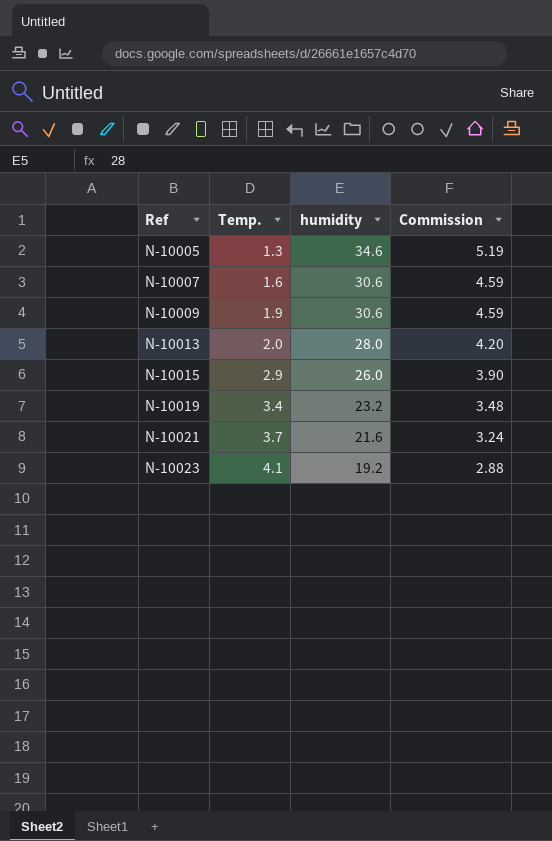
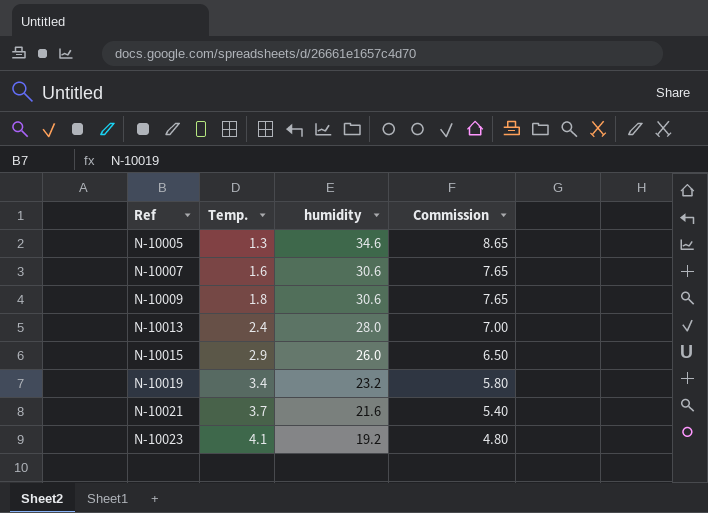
column Commission | formula: [humidity] * 0.15 -> [humidity] * 0.25
N-10009 | Temp.: 1.9 -> 1.8
N-10013 | Temp.: 2.0 -> 2.4

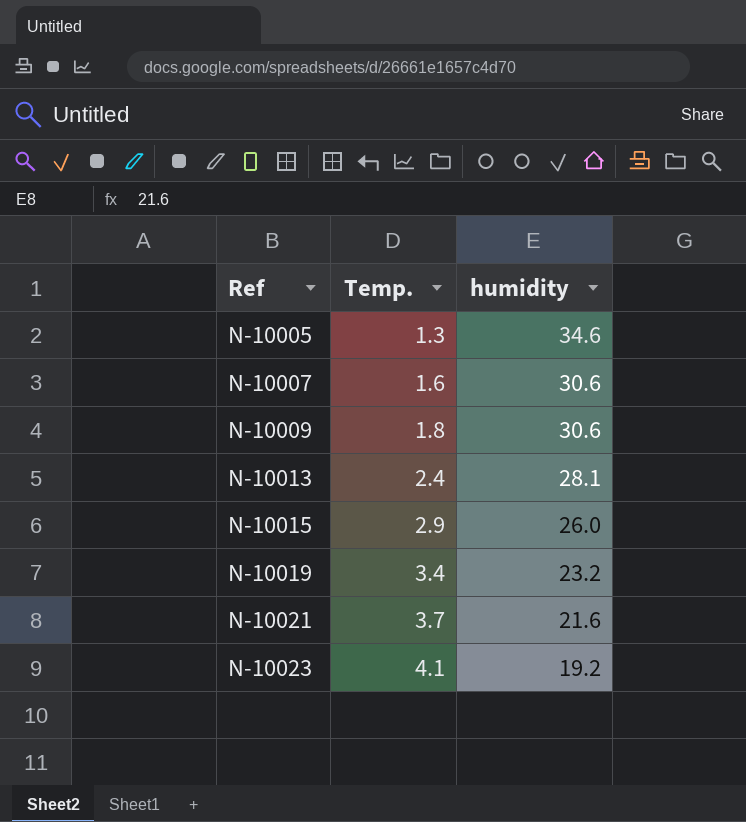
column Commission | formula: [humidity] * 0.25 -> none
N-10013 | humidity: 28.0 -> 28.1

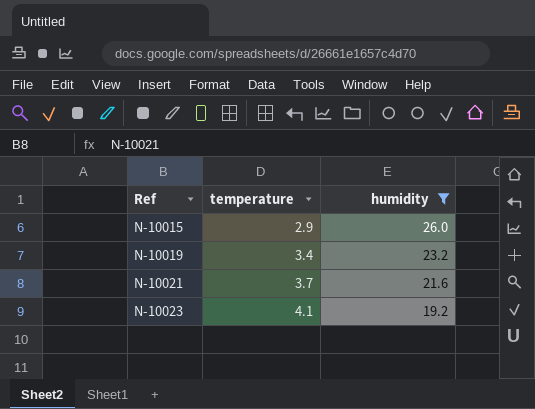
filter: none -> humidity <= 26.0
column name: Temp. -> temperature

